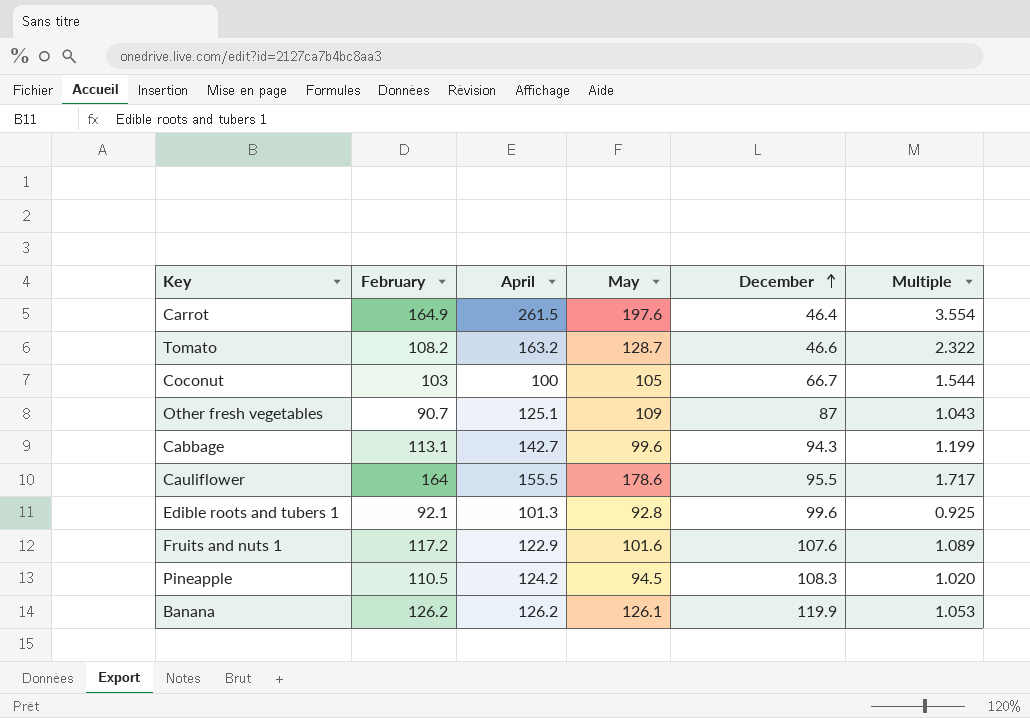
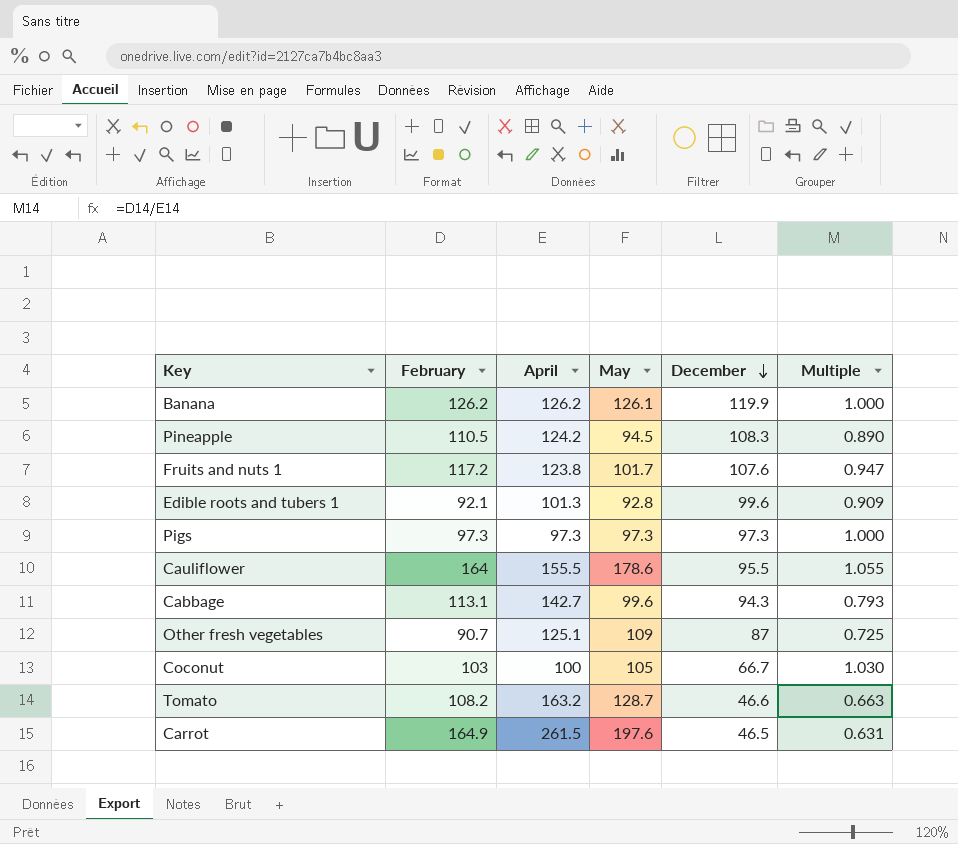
row order: December ascending -> December descending
column Multiple | formula: [February] / [December] -> [February] / [April]
Fruits and nuts 1 | April: 122.9 -> 123.8
Fruits and nuts 1 | May: 101.6 -> 101.7
row Pigs: none -> 97.3 | 97.3 | 97.3 | 97.3 | 1.000
Carrot | December: 46.4 -> 46.5

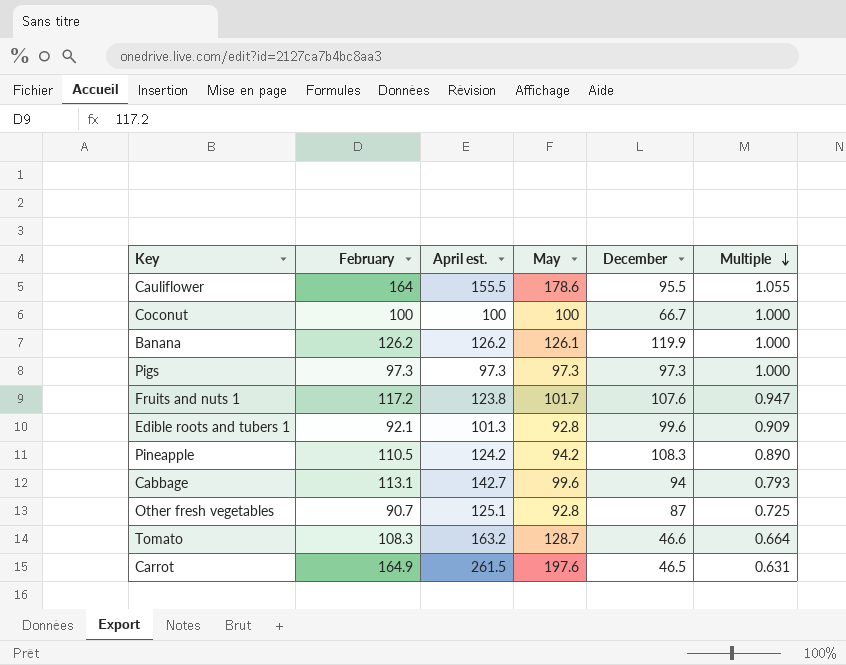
row order: December descending -> Multiple descending
column name: April -> April est.
Coconut | February: 103 -> 100
Coconut | May: 105 -> 100
Coconut | Multiple: 1.030 -> 1.000
Pineapple | May: 94.5 -> 94.2
Cabbage | December: 94.3 -> 94
Other fresh vegetables | May: 109 -> 92.8
Tomato | February: 108.2 -> 108.3
Tomato | Multiple: 0.663 -> 0.664

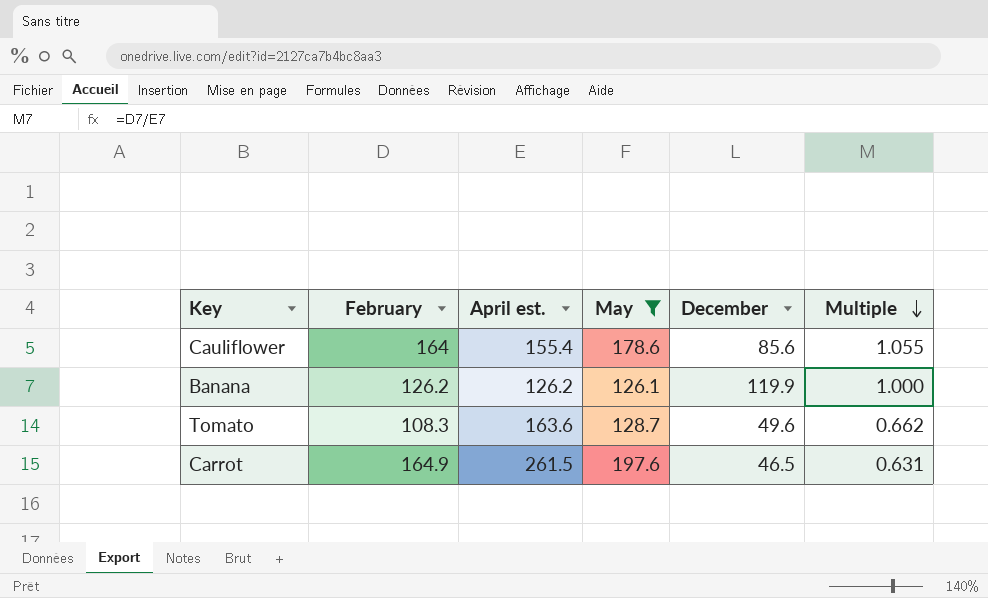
filter: none -> May >= 126.1
Cauliflower | April est.: 155.5 -> 155.4
Cauliflower | December: 95.5 -> 85.6
Tomato | April est.: 163.2 -> 163.6
Tomato | December: 46.6 -> 49.6
Tomato | Multiple: 0.664 -> 0.662

